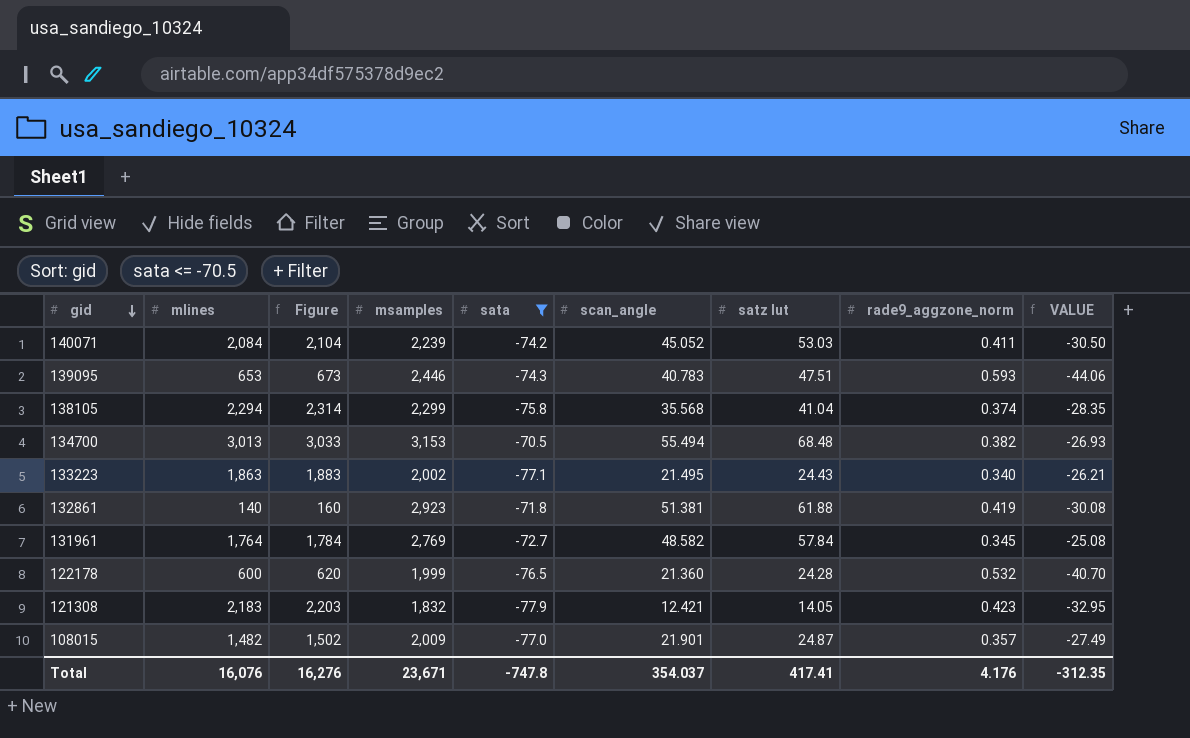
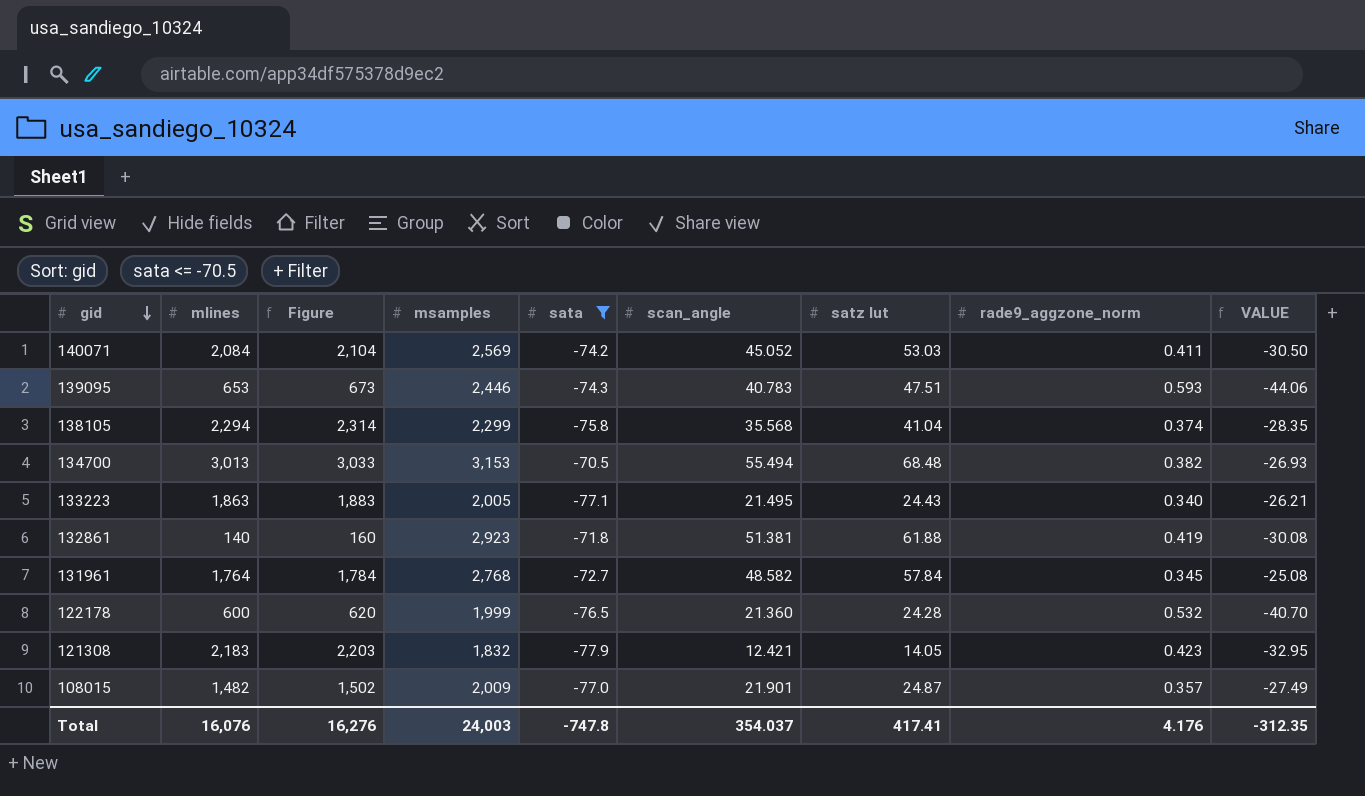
140071 | msamples: 2,239 -> 2,569
133223 | msamples: 2,002 -> 2,005
131961 | msamples: 2,769 -> 2,768
Total | msamples: 23,671 -> 24,003

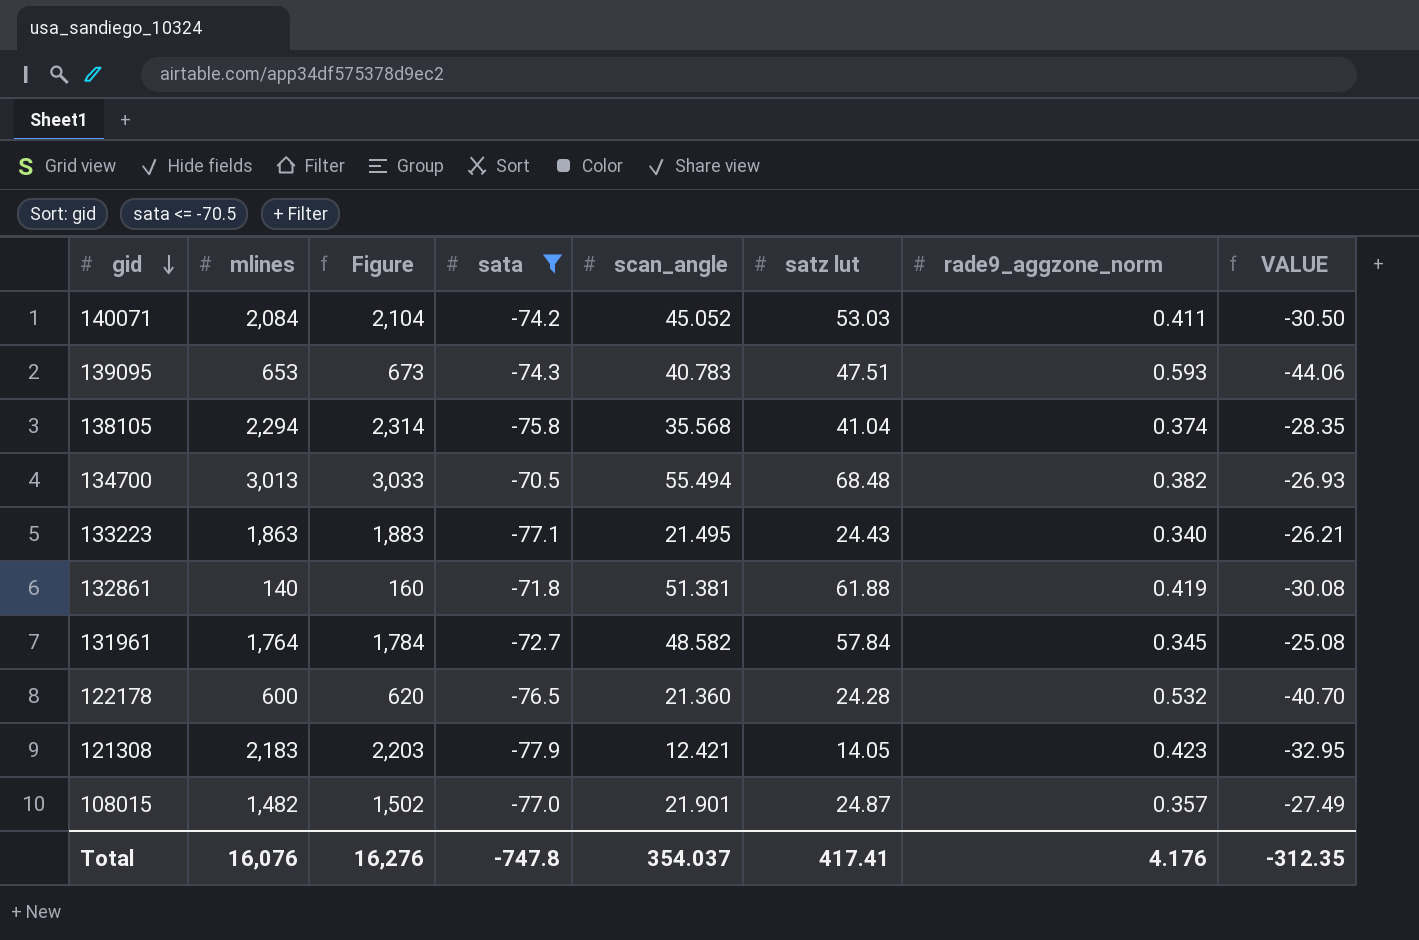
column msamples | position: 4 -> none

